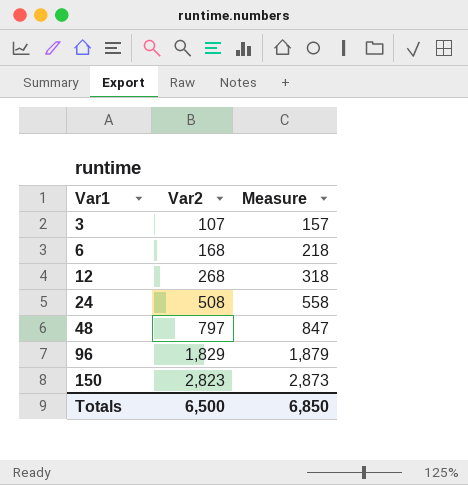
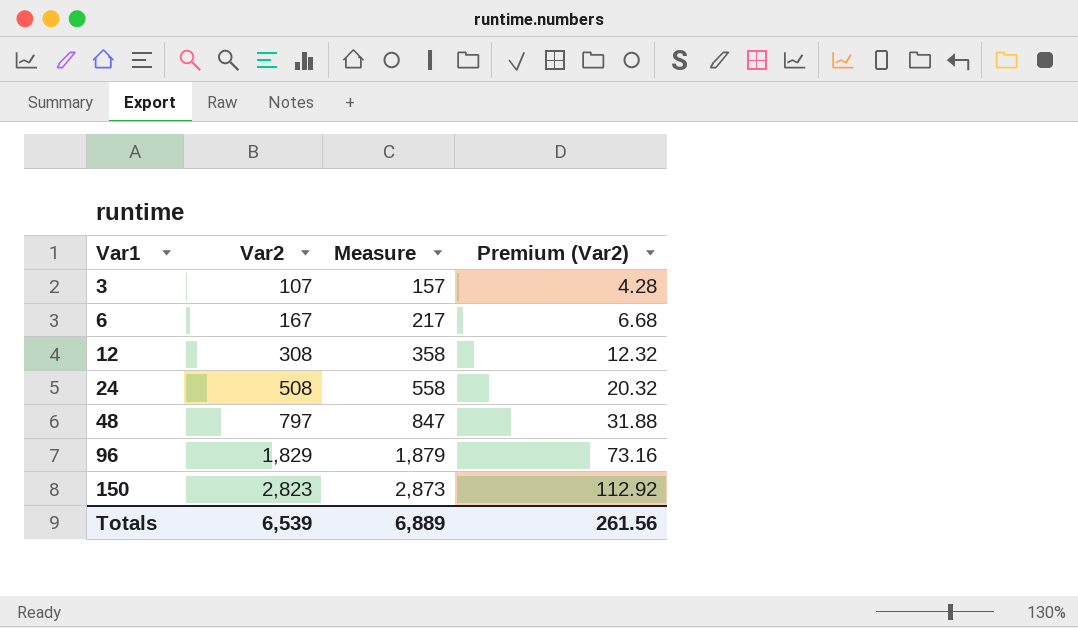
column Premium (Var2) | formula: none -> [Var2] * 0.04
6 | Var2: 168 -> 167
6 | Measure: 218 -> 217
12 | Var2: 268 -> 308
12 | Measure: 318 -> 358
Totals | Var2: 6,500 -> 6,539
Totals | Measure: 6,850 -> 6,889

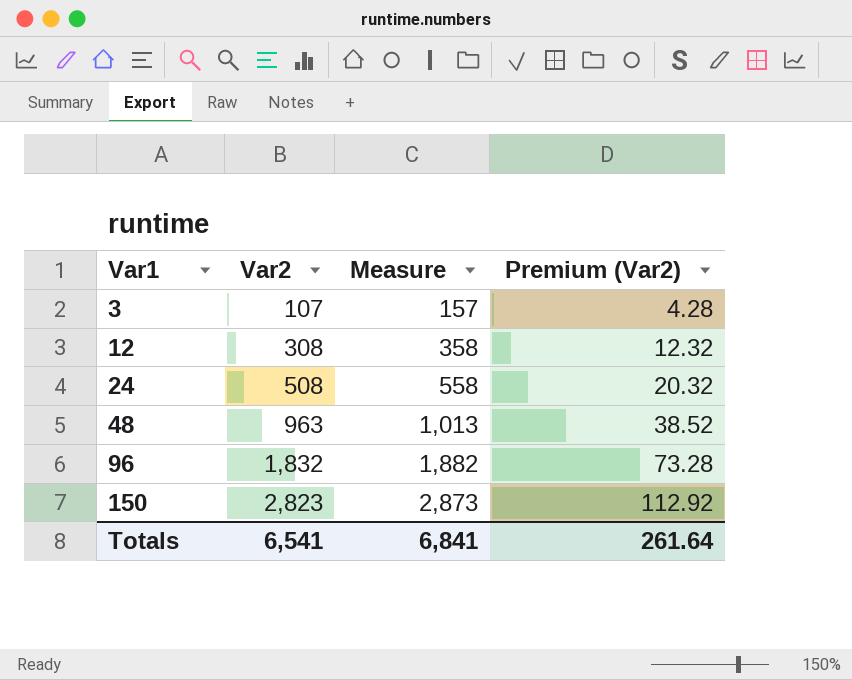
row 6: 167 | 217 | 6.68 -> none
48 | Var2: 797 -> 963
48 | Measure: 847 -> 1,013
48 | Premium (Var2): 31.88 -> 38.52
96 | Var2: 1,829 -> 1,832
96 | Measure: 1,879 -> 1,882
96 | Premium (Var2): 73.16 -> 73.28
Totals | Var2: 6,539 -> 6,541
Totals | Measure: 6,889 -> 6,841
Totals | Premium (Var2): 261.56 -> 261.64

